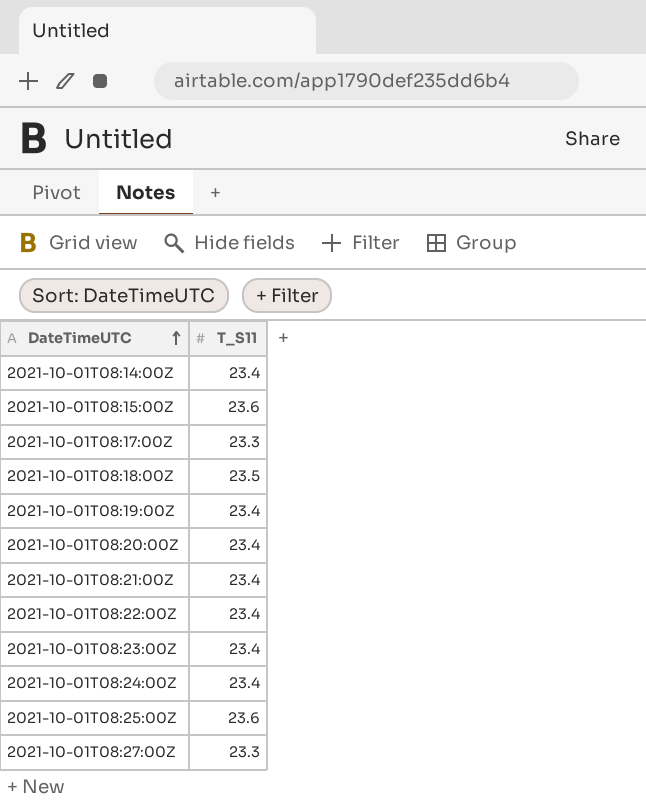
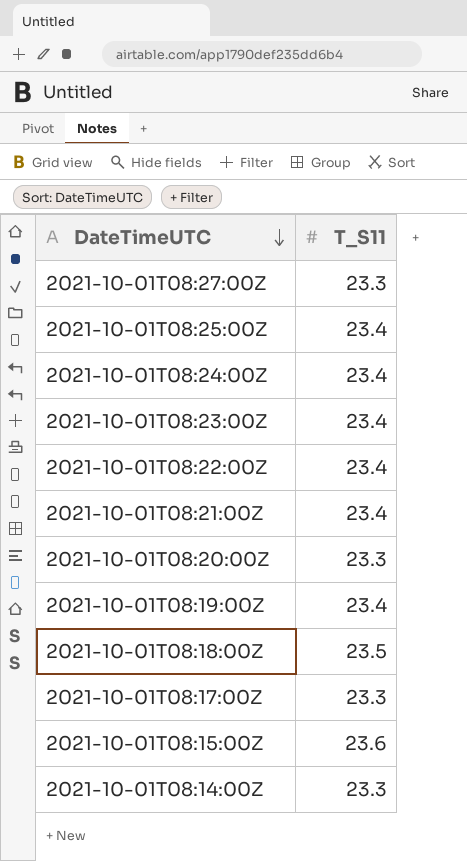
row order: DateTimeUTC ascending -> DateTimeUTC descending
2021-10-01T08:25:00Z | T_S11: 23.6 -> 23.4
2021-10-01T08:20:00Z | T_S11: 23.4 -> 23.3
2021-10-01T08:14:00Z | T_S11: 23.4 -> 23.3

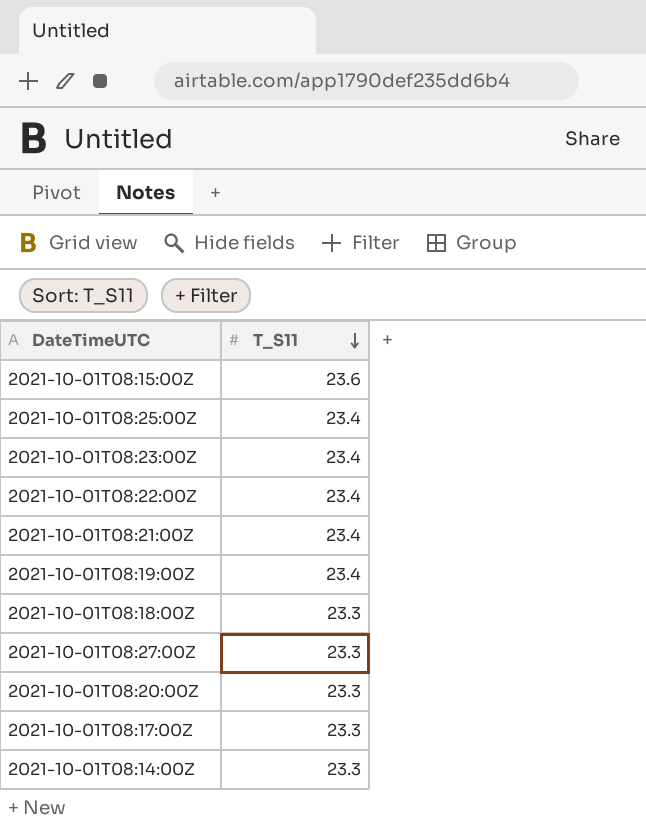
row order: DateTimeUTC descending -> T_S11 descending
row 2021-10-01T08:24:00Z: 23.4 -> none
2021-10-01T08:18:00Z | T_S11: 23.5 -> 23.3

